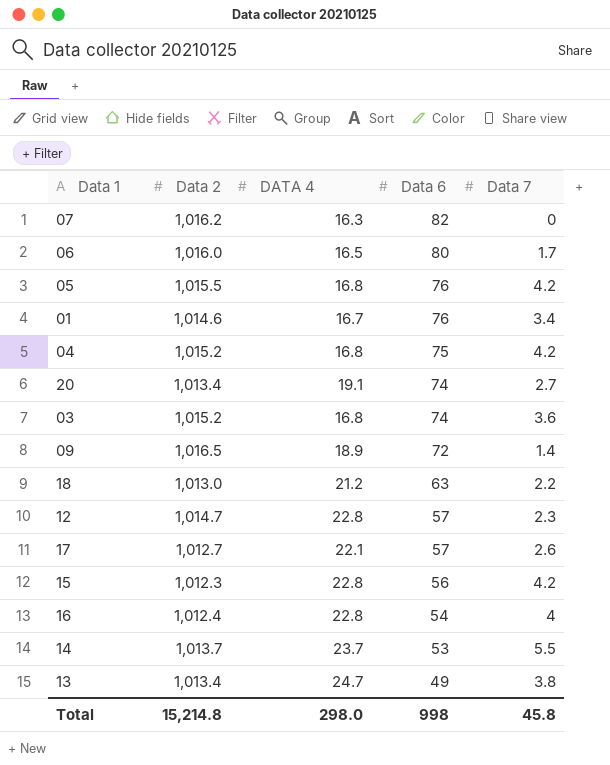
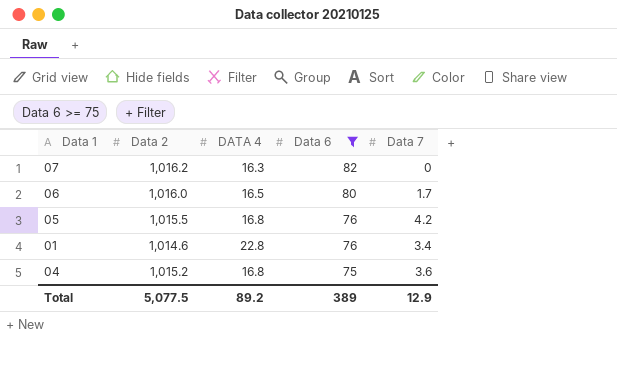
filter: none -> Data 6 >= 75
01 | DATA 4: 16.7 -> 22.8
04 | Data 7: 4.2 -> 3.6
Total | Data 2: 15,214.8 -> 5,077.5
Total | DATA 4: 298.0 -> 89.2
Total | Data 6: 998 -> 389
Total | Data 7: 45.8 -> 12.9

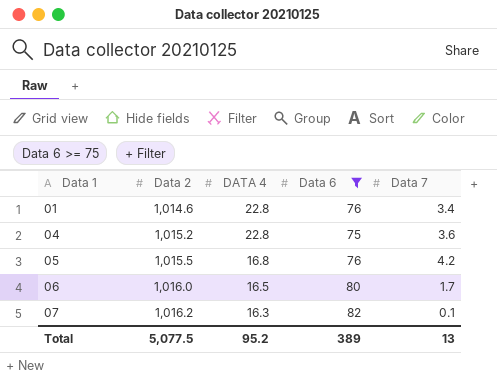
row order: Data 6 descending -> Data 1 ascending
04 | DATA 4: 16.8 -> 22.8
07 | Data 7: 0 -> 0.1
Total | DATA 4: 89.2 -> 95.2
Total | Data 7: 12.9 -> 13

